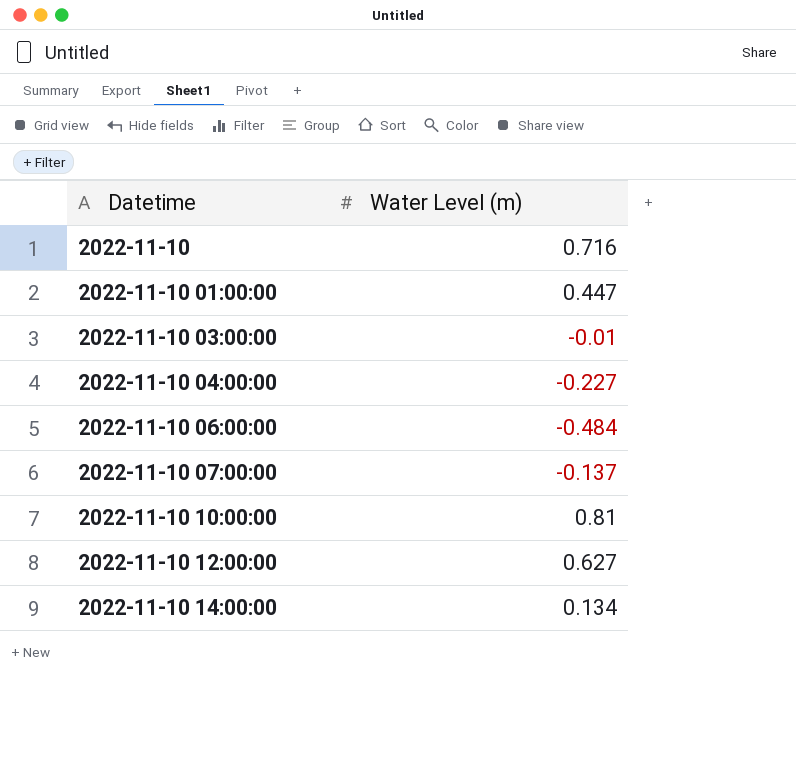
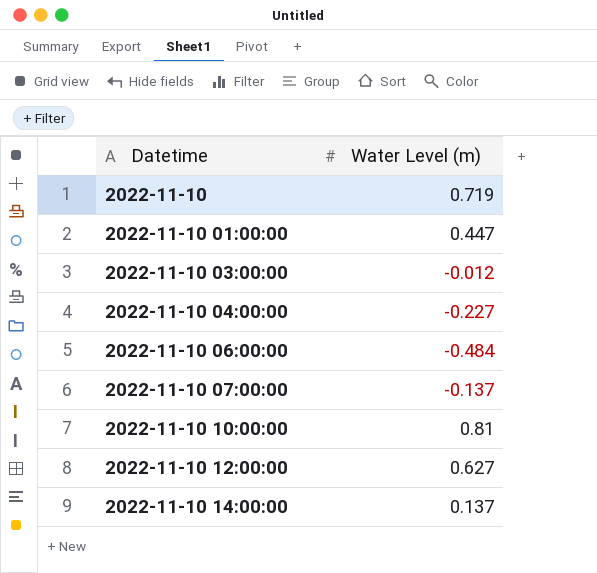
2022-11-10 | Water Level (m): 0.716 -> 0.719
2022-11-10 03:00:00 | Water Level (m): -0.01 -> -0.012
2022-11-10 14:00:00 | Water Level (m): 0.134 -> 0.137

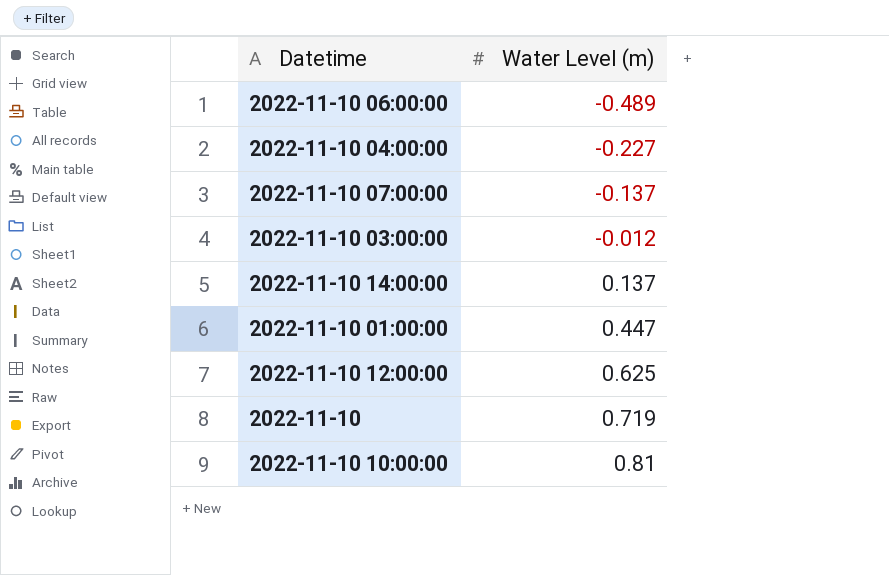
row order: Datetime ascending -> Water Level (m) ascending
2022-11-10 06:00:00 | Water Level (m): -0.484 -> -0.489
2022-11-10 12:00:00 | Water Level (m): 0.627 -> 0.625

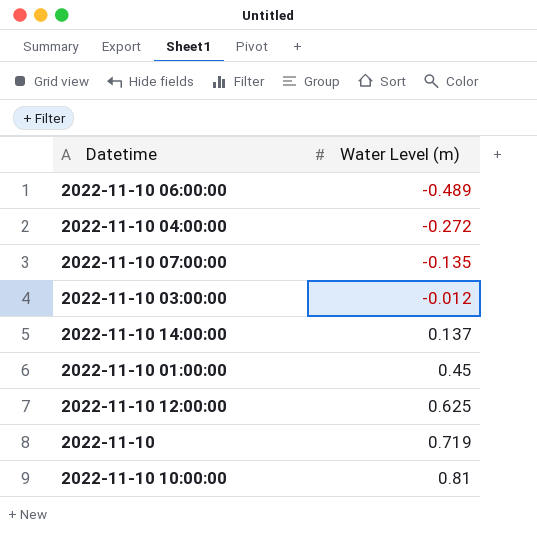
2022-11-10 04:00:00 | Water Level (m): -0.227 -> -0.272
2022-11-10 07:00:00 | Water Level (m): -0.137 -> -0.135
2022-11-10 01:00:00 | Water Level (m): 0.447 -> 0.45

